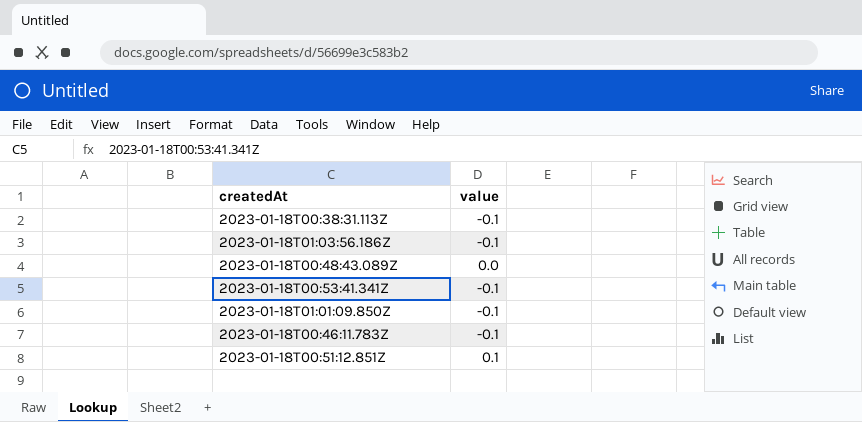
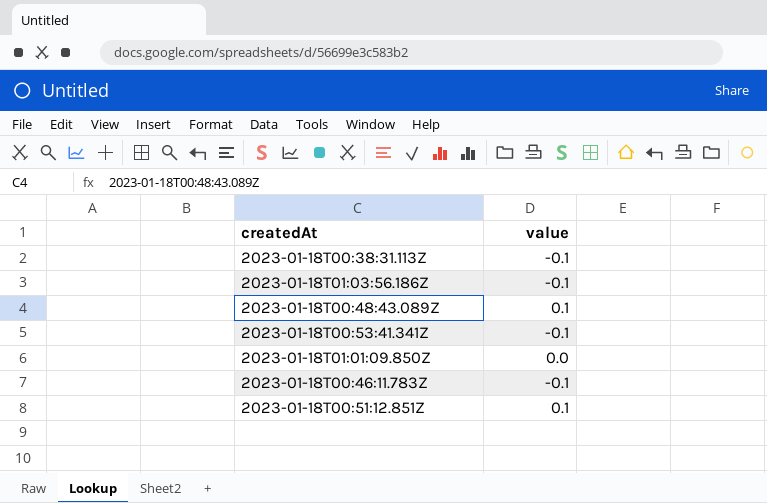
2023-01-18T00:48:43.089Z | value: 0.0 -> 0.1
2023-01-18T01:01:09.850Z | value: -0.1 -> 0.0

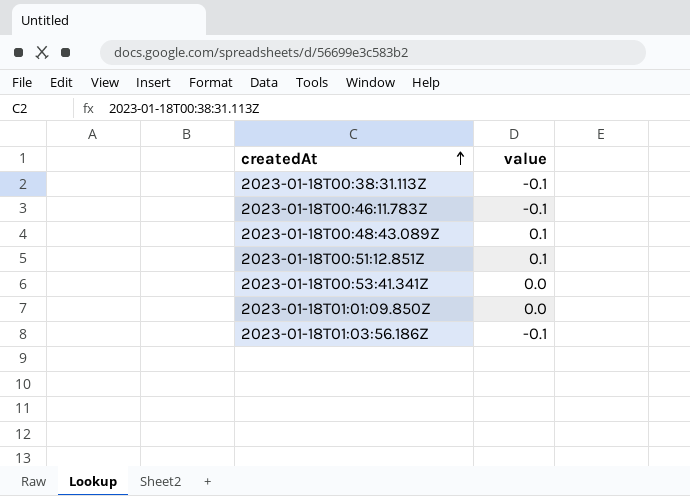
row order: none -> createdAt ascending
2023-01-18T00:53:41.341Z | value: -0.1 -> 0.0

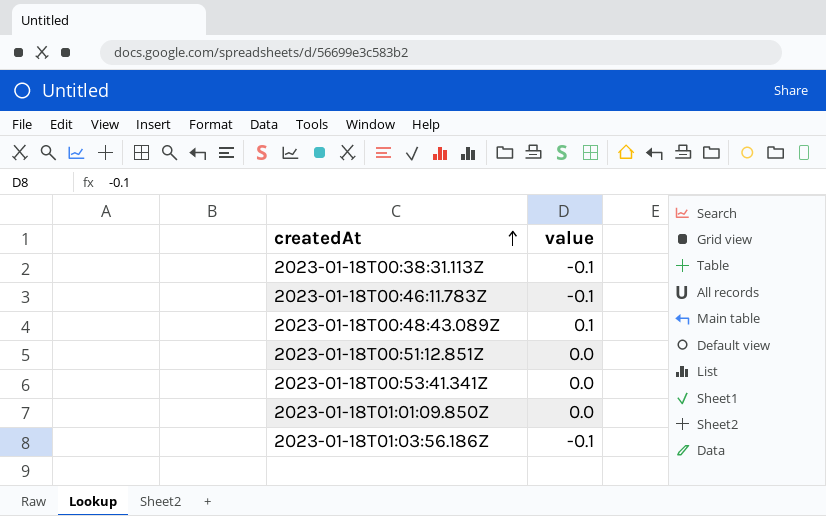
2023-01-18T00:51:12.851Z | value: 0.1 -> 0.0

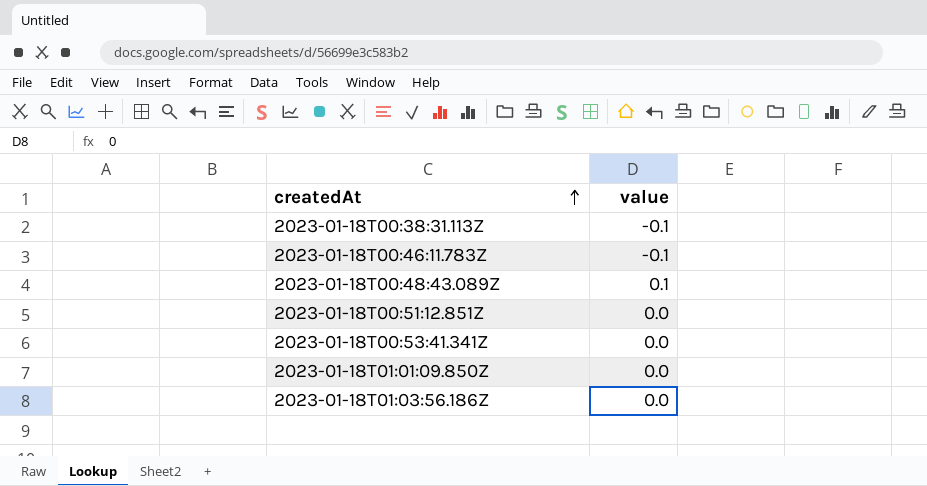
2023-01-18T01:03:56.186Z | value: -0.1 -> 0.0

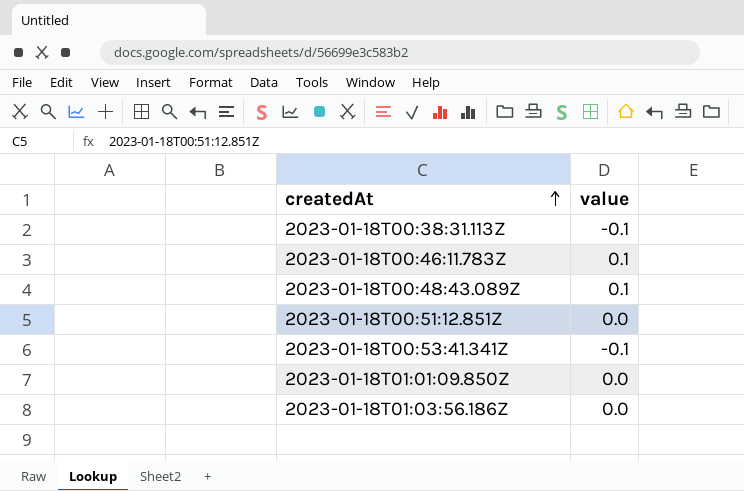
2023-01-18T00:46:11.783Z | value: -0.1 -> 0.1
2023-01-18T00:53:41.341Z | value: 0.0 -> -0.1

